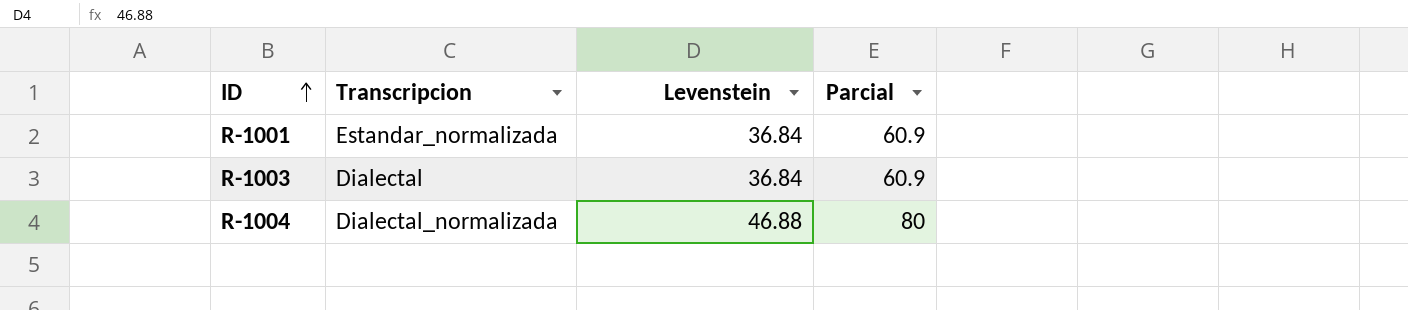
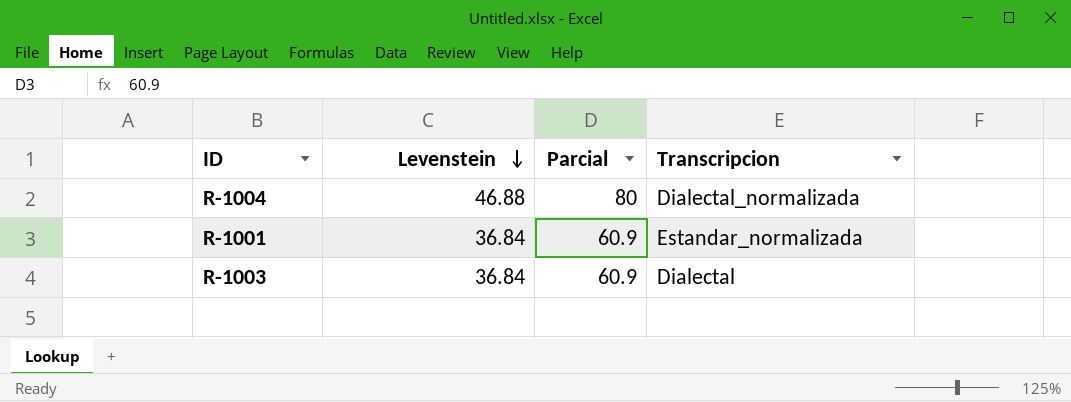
row order: ID ascending -> Levenstein descending
column Transcripcion | position: 2 -> 4

